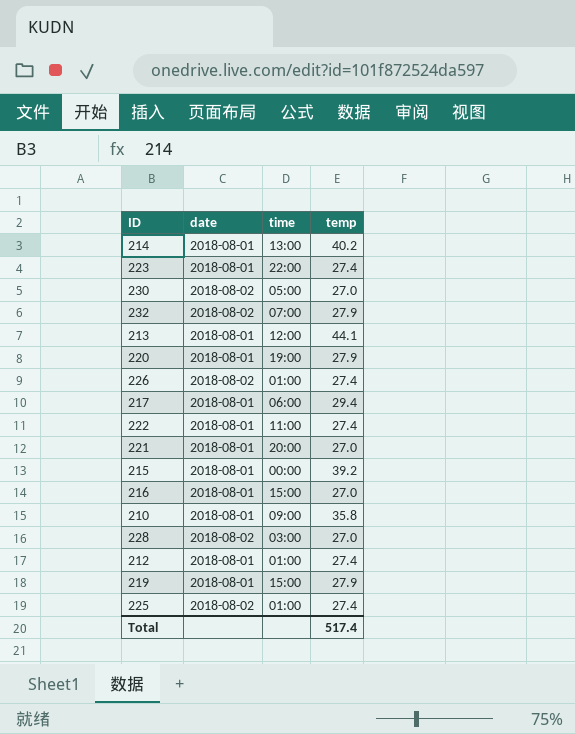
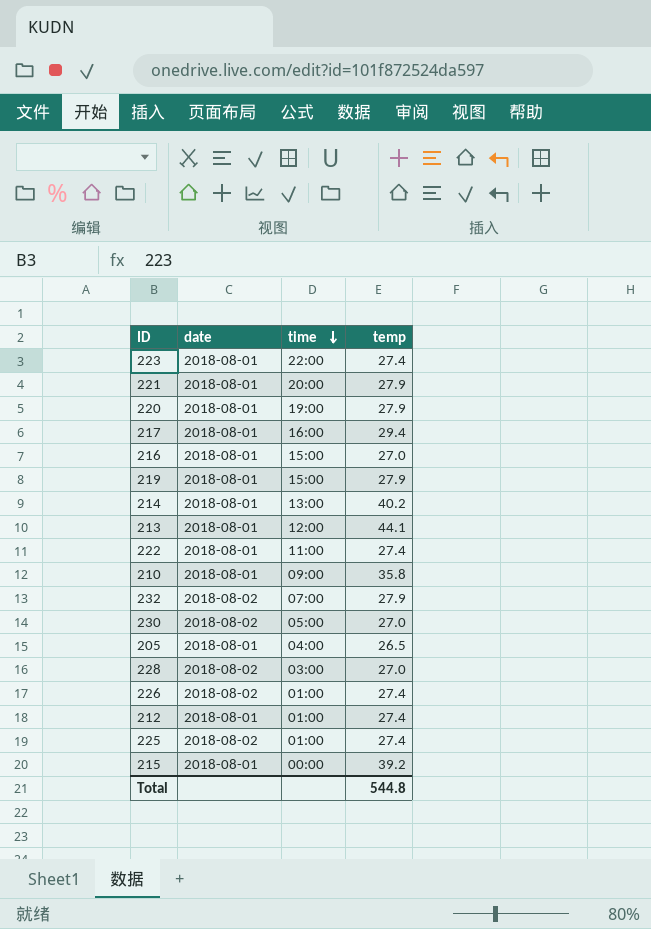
row order: none -> time descending
221 | temp: 27.0 -> 27.9
217 | time: 06:00 -> 16:00
row 205: none -> 2018-08-01 | 04:00 | 26.5
Total | temp: 517.4 -> 544.8

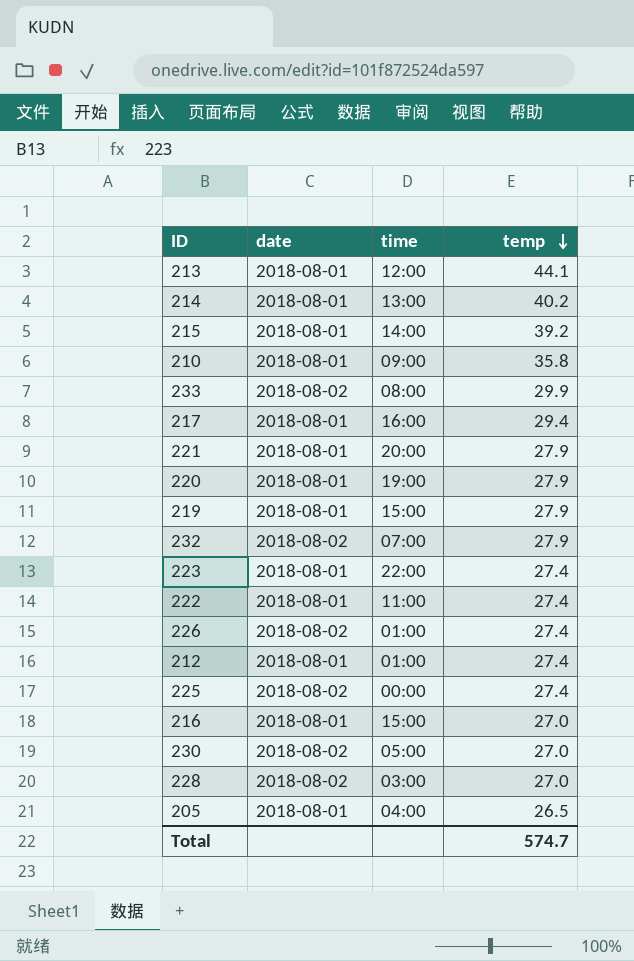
row order: time descending -> temp descending
215 | time: 00:00 -> 14:00
row 233: none -> 2018-08-02 | 08:00 | 29.9
225 | time: 01:00 -> 00:00
Total | temp: 544.8 -> 574.7

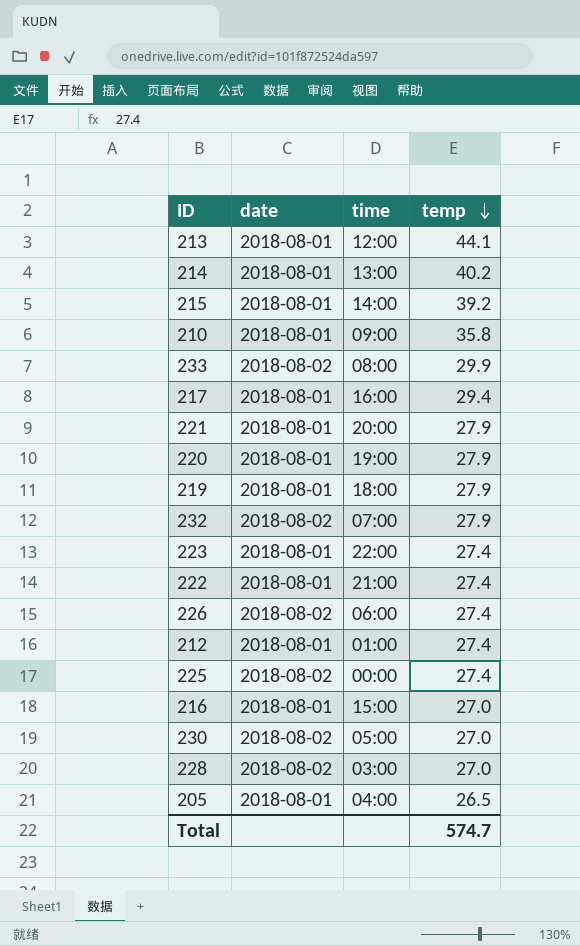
219 | time: 15:00 -> 18:00
222 | time: 11:00 -> 21:00
226 | time: 01:00 -> 06:00

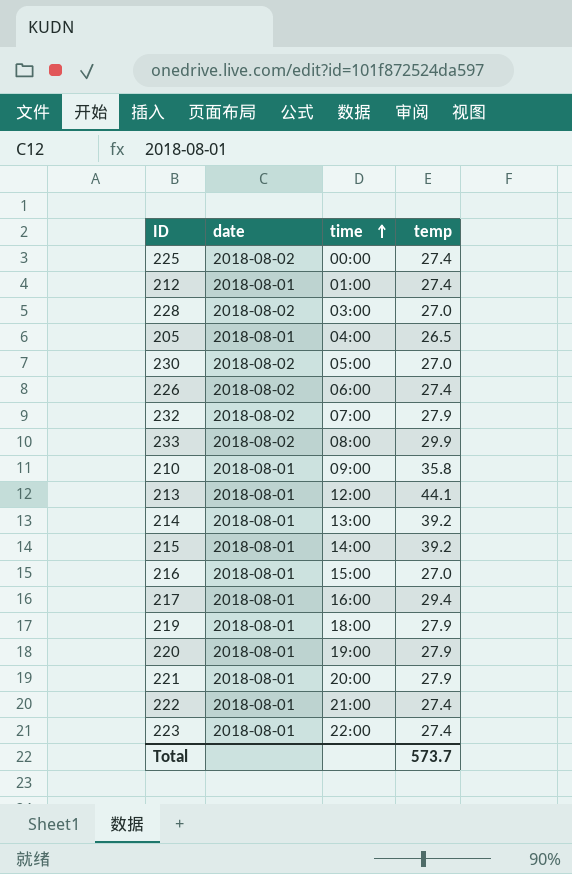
row order: temp descending -> time ascending
214 | temp: 40.2 -> 39.2
Total | temp: 574.7 -> 573.7

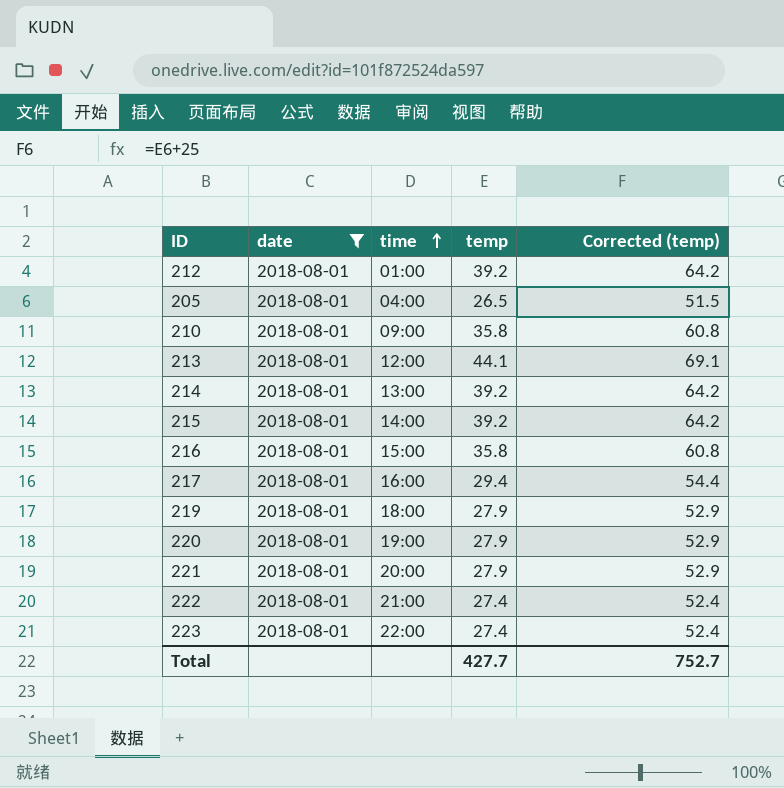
filter: none -> date = 2018-08-01
column Corrected (temp) | formula: none -> [temp] + 25
212 | temp: 27.4 -> 39.2
216 | temp: 27.0 -> 35.8
Total | temp: 573.7 -> 427.7

